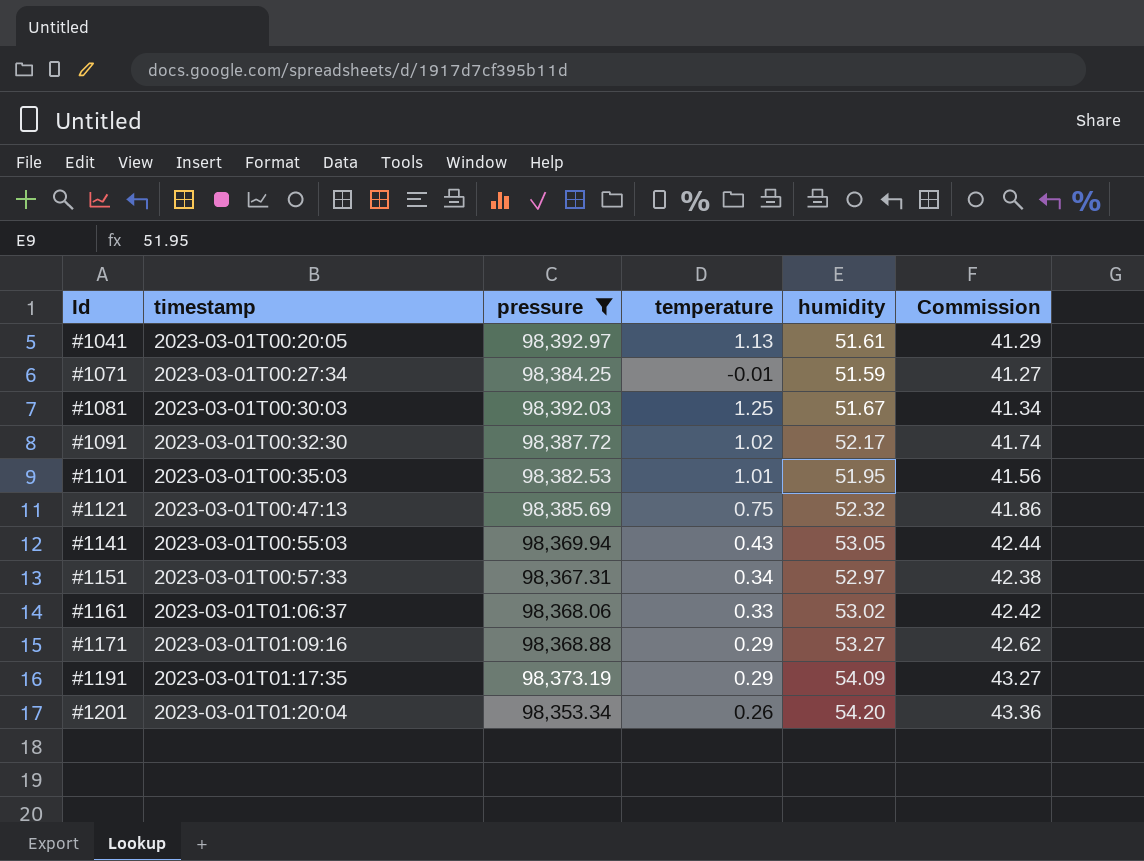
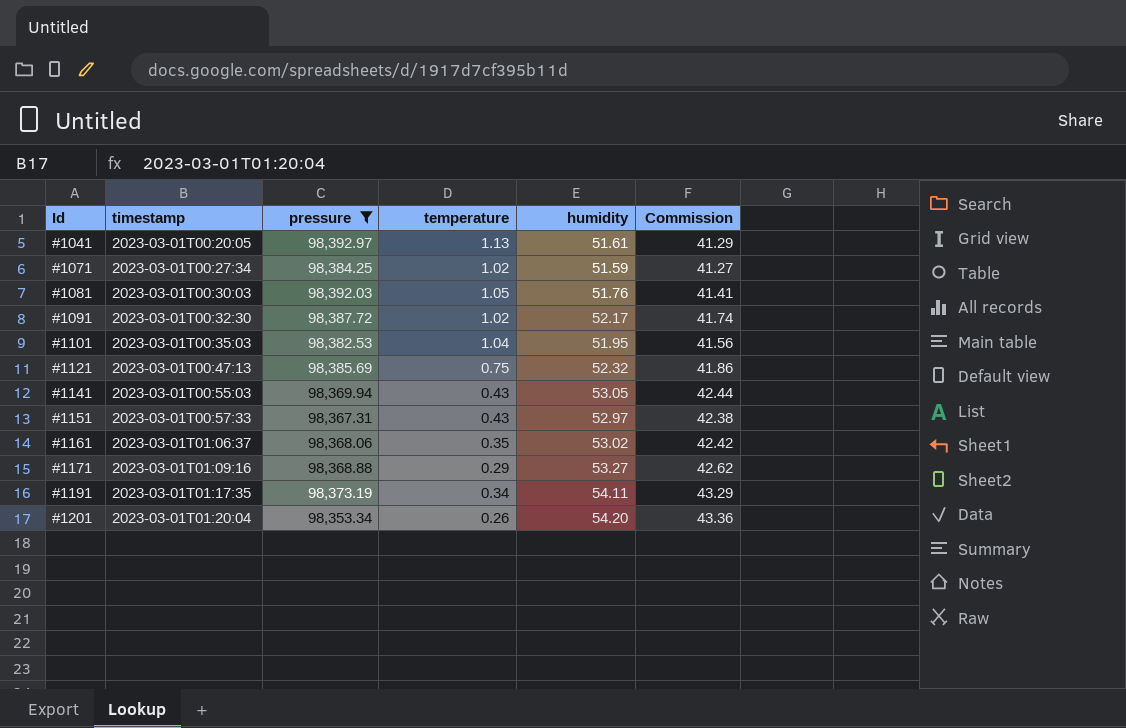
#1071 | temperature: -0.01 -> 1.02
#1081 | temperature: 1.25 -> 1.05
#1081 | humidity: 51.67 -> 51.76
#1081 | Commission: 41.34 -> 41.41
#1101 | temperature: 1.01 -> 1.04
#1151 | temperature: 0.34 -> 0.43
#1161 | temperature: 0.33 -> 0.35
#1191 | temperature: 0.29 -> 0.34
#1191 | humidity: 54.09 -> 54.11
#1191 | Commission: 43.27 -> 43.29

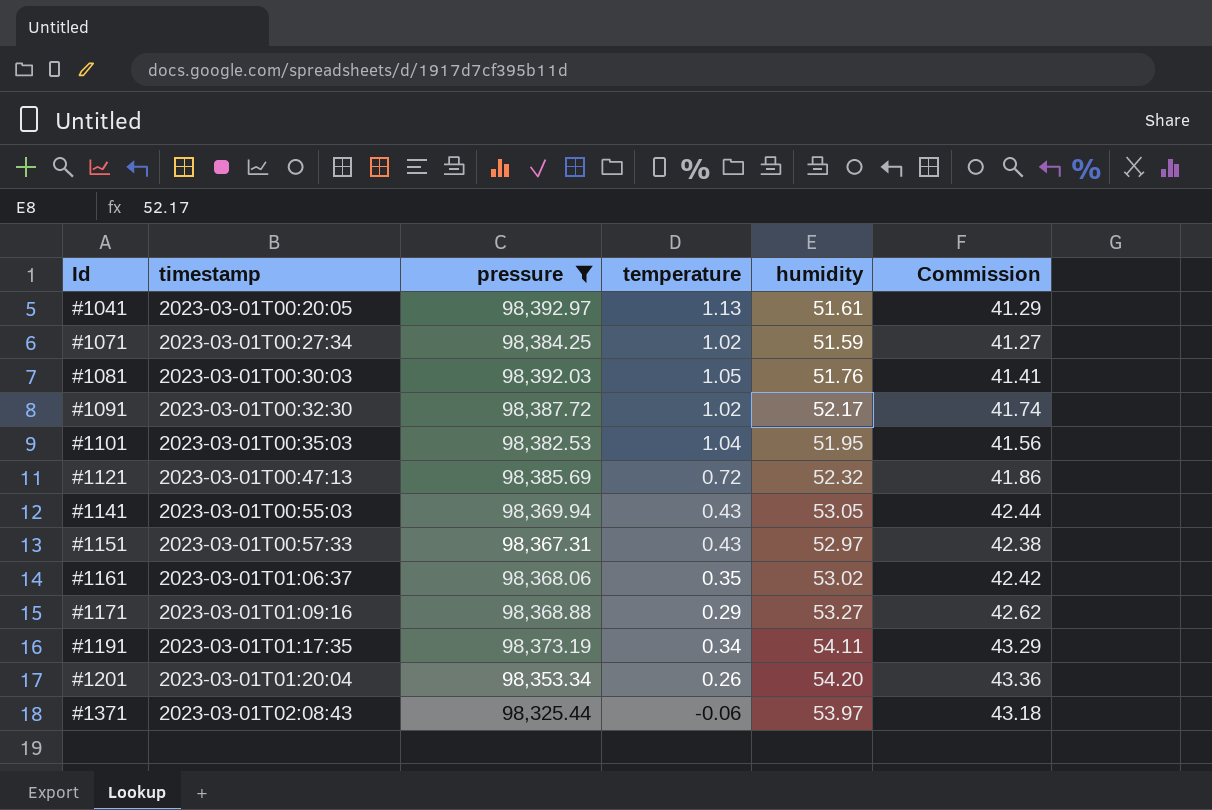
#1121 | temperature: 0.75 -> 0.72
row #1371: none -> 2023-03-01T02:08:43 | 98,325.44 | -0.06 | 53.97 | 43.18

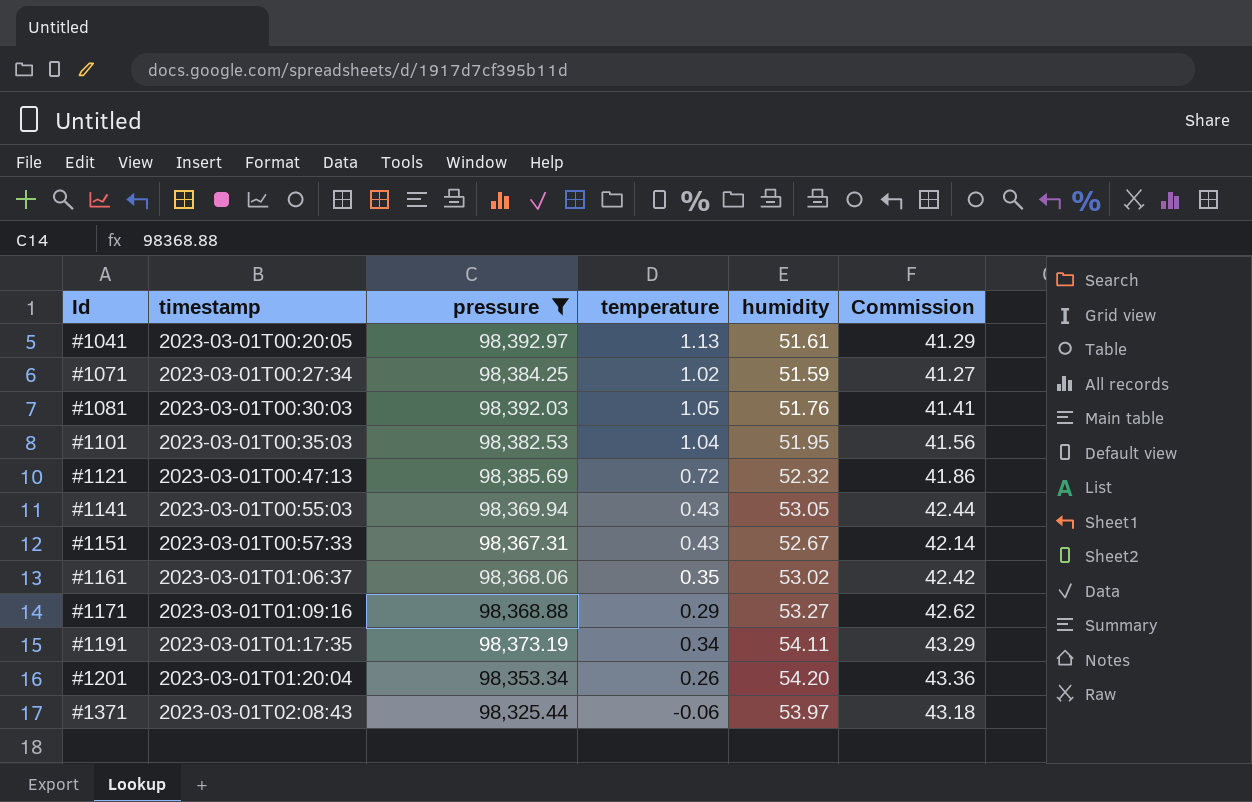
row #1091: 2023-03-01T00:32:30 | 98,387.72 | 1.02 | 52.17 | 41.74 -> none
#1151 | humidity: 52.97 -> 52.67
#1151 | Commission: 42.38 -> 42.14

